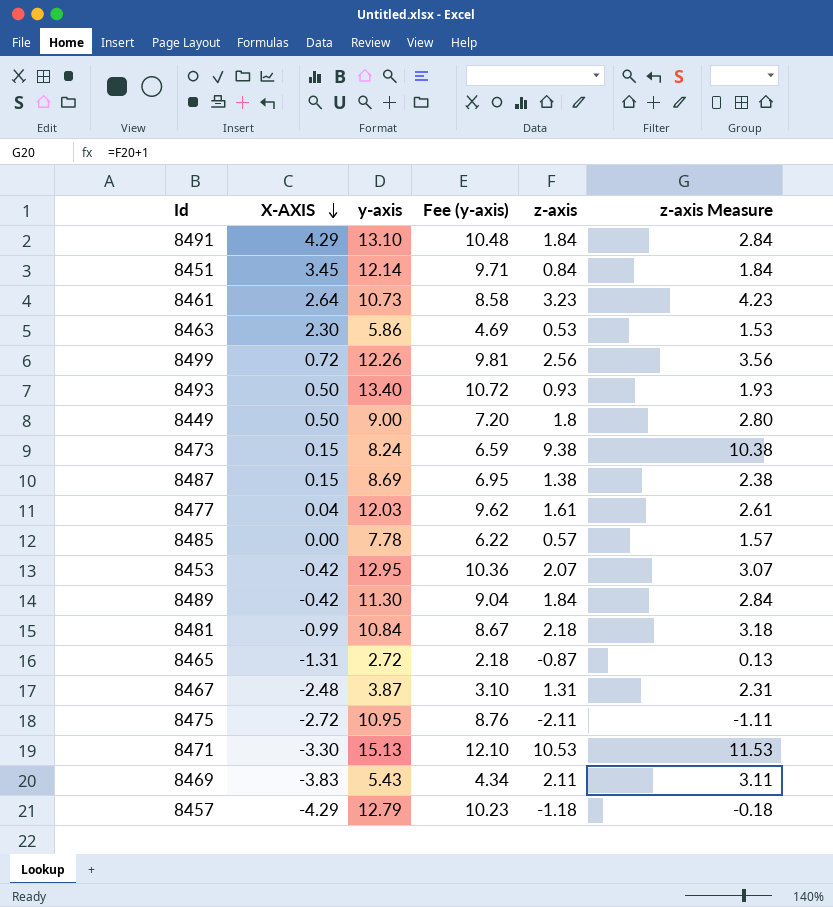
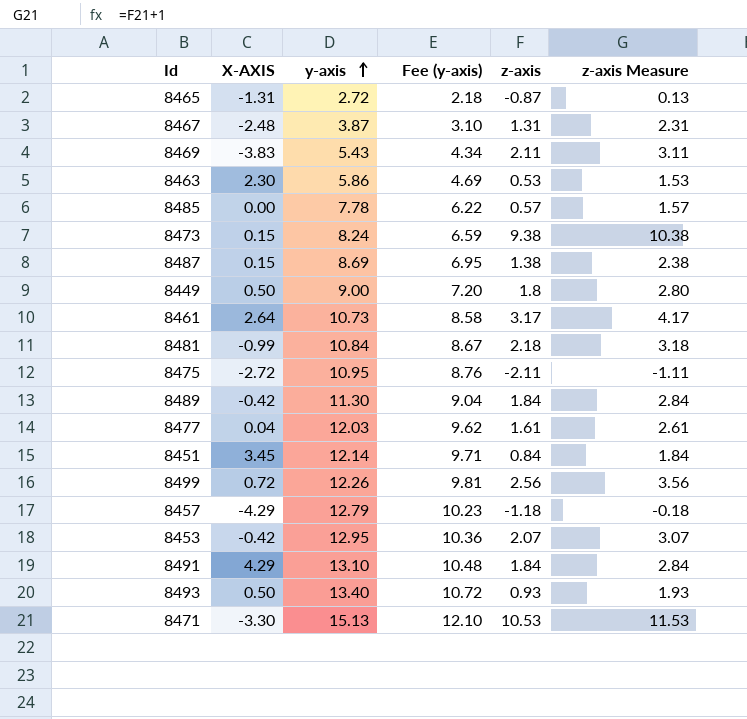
row order: X-AXIS descending -> y-axis ascending
8461 | z-axis: 3.23 -> 3.17
8461 | z-axis Measure: 4.23 -> 4.17

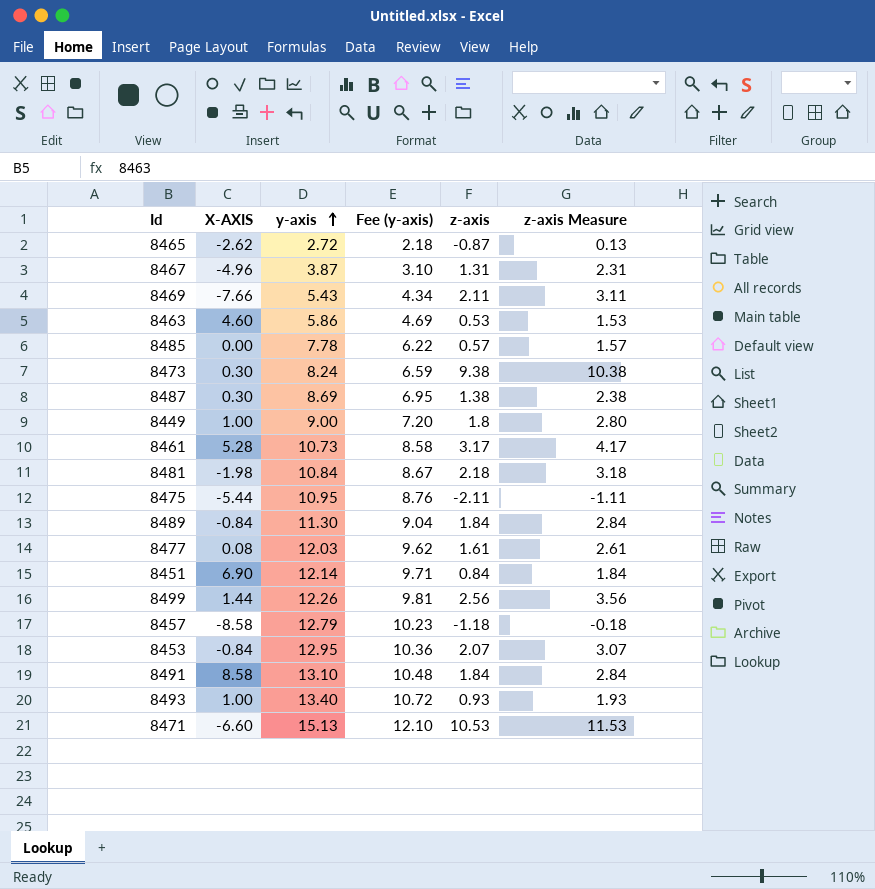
8465 | X-AXIS: -1.31 -> -2.62
8467 | X-AXIS: -2.48 -> -4.96
8469 | X-AXIS: -3.83 -> -7.66
8463 | X-AXIS: 2.30 -> 4.60
8473 | X-AXIS: 0.15 -> 0.30
8487 | X-AXIS: 0.15 -> 0.30
8449 | X-AXIS: 0.50 -> 1.00
8461 | X-AXIS: 2.64 -> 5.28
8481 | X-AXIS: -0.99 -> -1.98
8475 | X-AXIS: -2.72 -> -5.44
8489 | X-AXIS: -0.42 -> -0.84
8477 | X-AXIS: 0.04 -> 0.08
8451 | X-AXIS: 3.45 -> 6.90
8499 | X-AXIS: 0.72 -> 1.44
8457 | X-AXIS: -4.29 -> -8.58
8453 | X-AXIS: -0.42 -> -0.84
8491 | X-AXIS: 4.29 -> 8.58
8493 | X-AXIS: 0.50 -> 1.00
8471 | X-AXIS: -3.30 -> -6.60

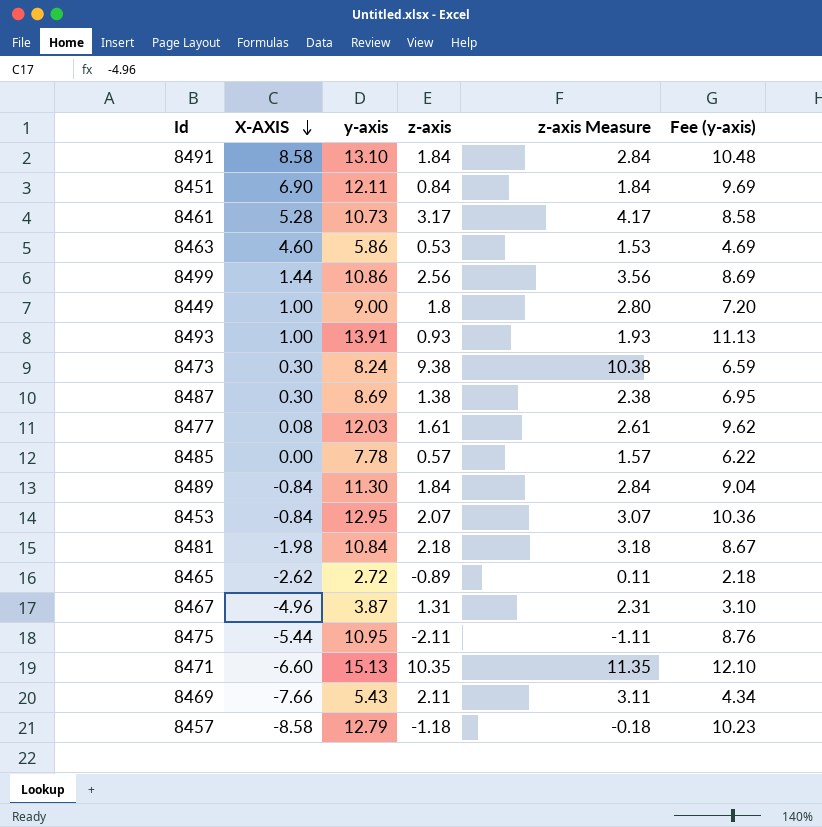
row order: y-axis ascending -> X-AXIS descending
column Fee (y-axis) | position: 4 -> 6
8451 | y-axis: 12.14 -> 12.11
8451 | Fee (y-axis): 9.71 -> 9.69
8499 | y-axis: 12.26 -> 10.86
8499 | Fee (y-axis): 9.81 -> 8.69
8493 | y-axis: 13.40 -> 13.91
8493 | Fee (y-axis): 10.72 -> 11.13
8465 | z-axis: -0.87 -> -0.89
8465 | z-axis Measure: 0.13 -> 0.11
8471 | z-axis: 10.53 -> 10.35
8471 | z-axis Measure: 11.53 -> 11.35

